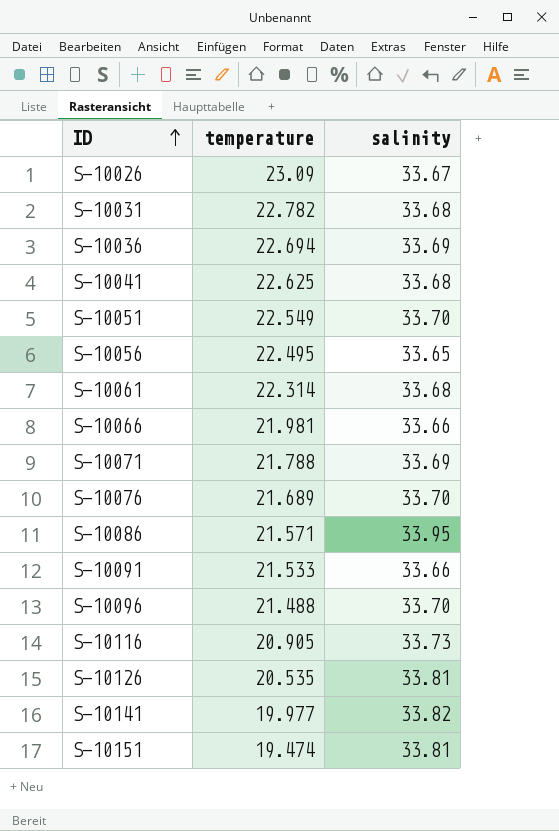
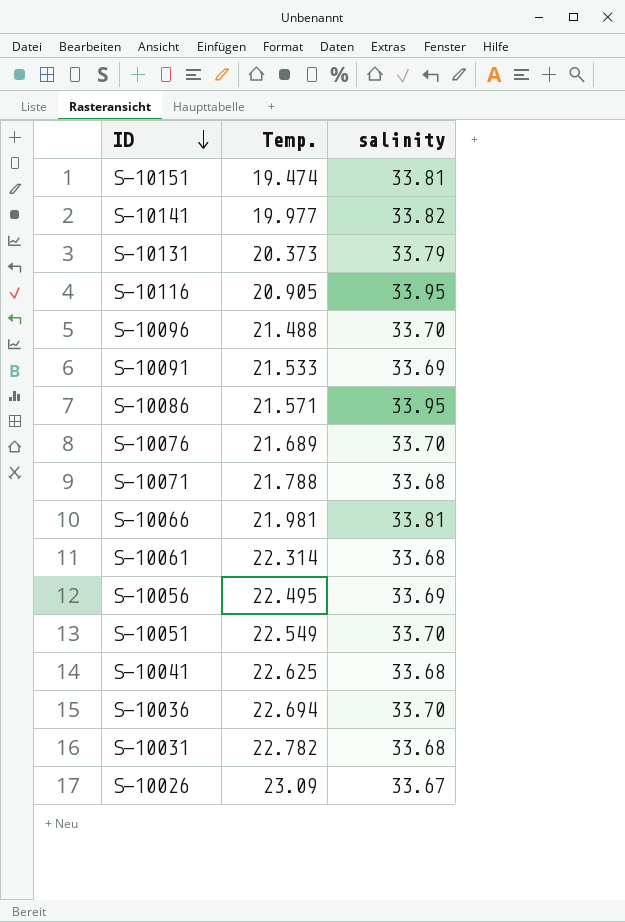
row order: ID ascending -> ID descending
column name: temperature -> Temp.
row S-10126: 20.535 | 33.81 -> none
row S-10131: none -> 20.373 | 33.79
S-10116 | salinity: 33.73 -> 33.95
S-10091 | salinity: 33.66 -> 33.69
S-10071 | salinity: 33.69 -> 33.68
S-10066 | salinity: 33.66 -> 33.81
S-10056 | salinity: 33.65 -> 33.69
S-10036 | salinity: 33.69 -> 33.70

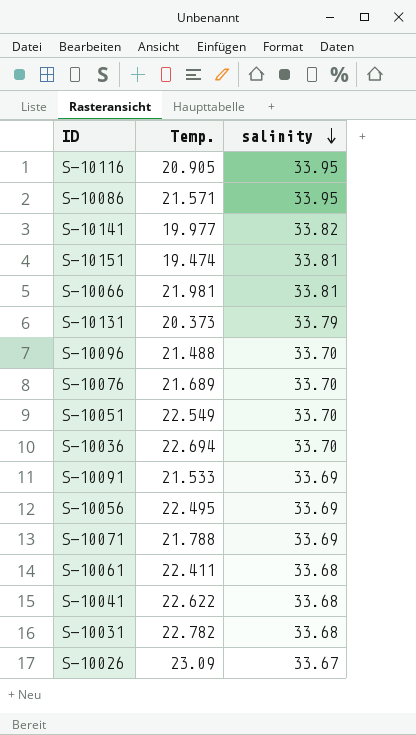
row order: ID descending -> salinity descending
S-10071 | salinity: 33.68 -> 33.69
S-10061 | Temp.: 22.314 -> 22.411
S-10041 | Temp.: 22.625 -> 22.622

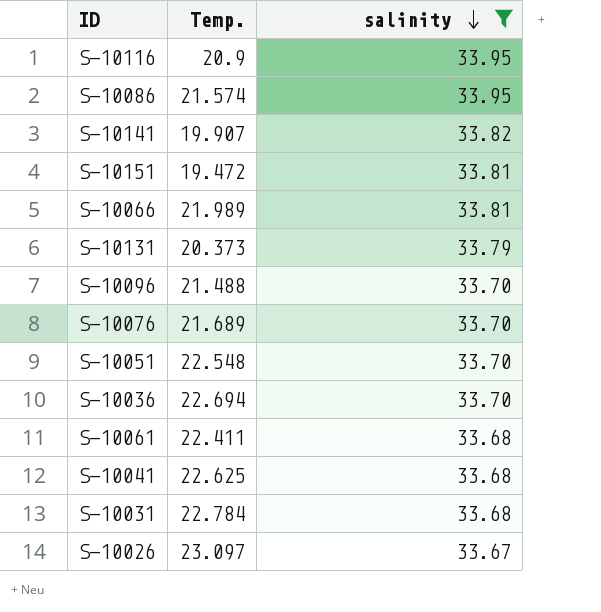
filter: none -> salinity != 33.69
S-10116 | Temp.: 20.905 -> 20.9
S-10086 | Temp.: 21.571 -> 21.574
S-10141 | Temp.: 19.977 -> 19.907
S-10151 | Temp.: 19.474 -> 19.472
S-10066 | Temp.: 21.981 -> 21.989
S-10051 | Temp.: 22.549 -> 22.548
S-10041 | Temp.: 22.622 -> 22.625
S-10031 | Temp.: 22.782 -> 22.784
S-10026 | Temp.: 23.09 -> 23.097

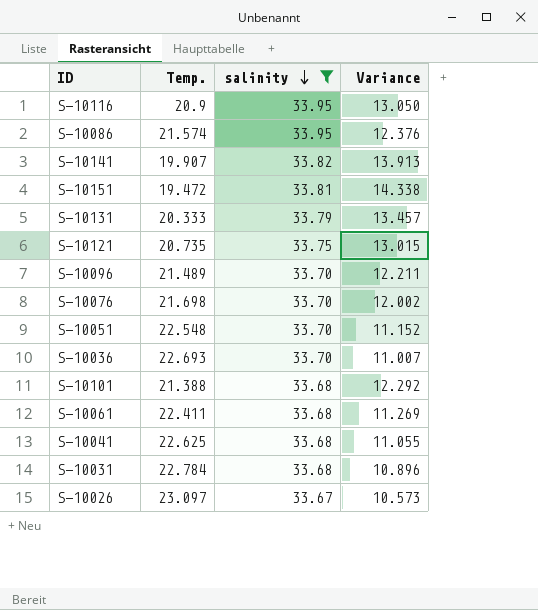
column Variance | formula: none -> [salinity] - [Temp.]
row S-10066: 21.989 | 33.81 -> none
S-10131 | Temp.: 20.373 -> 20.333
row S-10121: none -> 20.735 | 33.75 | 13.015
S-10096 | Temp.: 21.488 -> 21.489
S-10076 | Temp.: 21.689 -> 21.698
S-10036 | Temp.: 22.694 -> 22.693
row S-10101: none -> 21.388 | 33.68 | 12.292

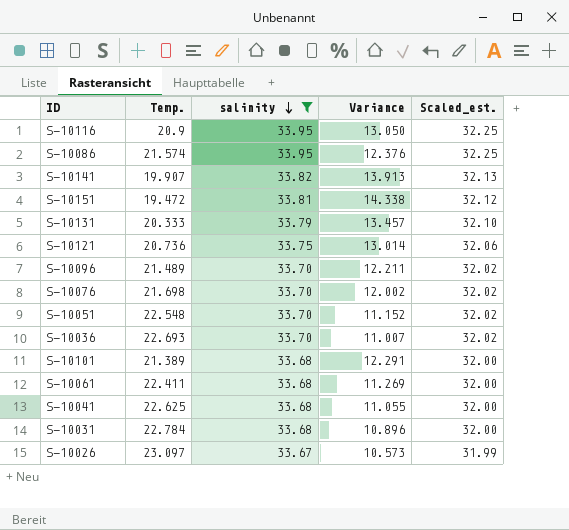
column Scaled_est. | formula: none -> [salinity] * 0.95
S-10121 | Temp.: 20.735 -> 20.736
S-10121 | Variance: 13.015 -> 13.014
S-10101 | Temp.: 21.388 -> 21.389
S-10101 | Variance: 12.292 -> 12.291

